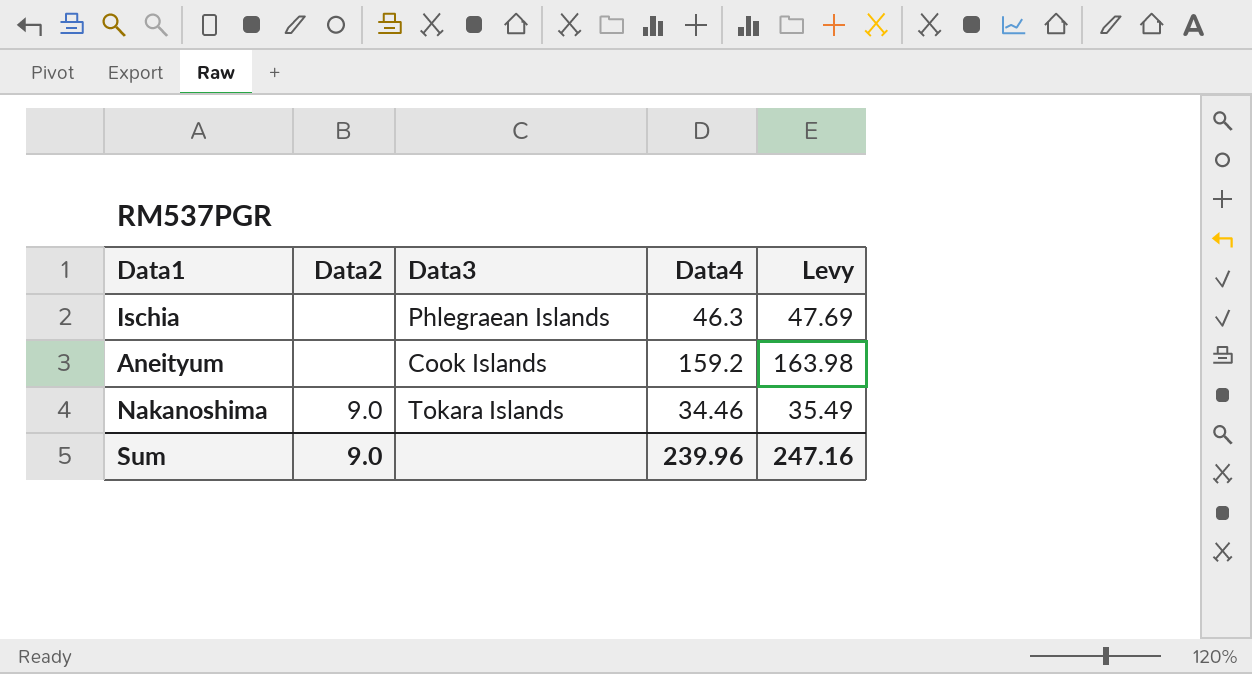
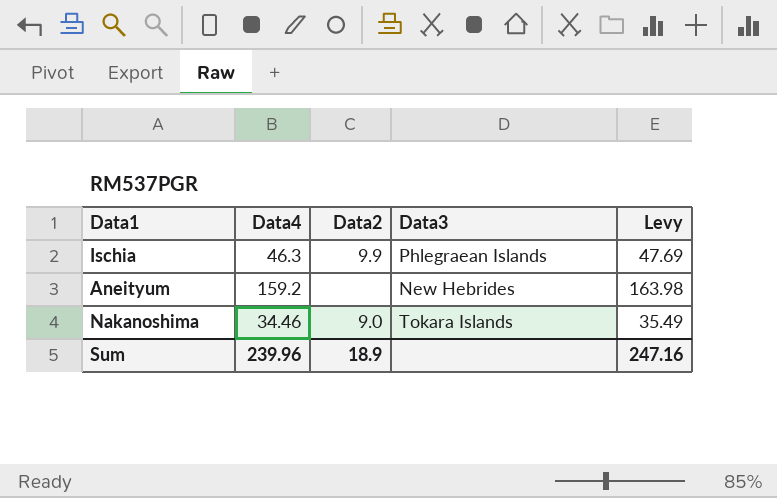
column Data4 | position: 4 -> 2
Ischia | Data2: none -> 9.9
Aneityum | Data3: Cook Islands -> New Hebrides
Sum | Data2: 9.0 -> 18.9

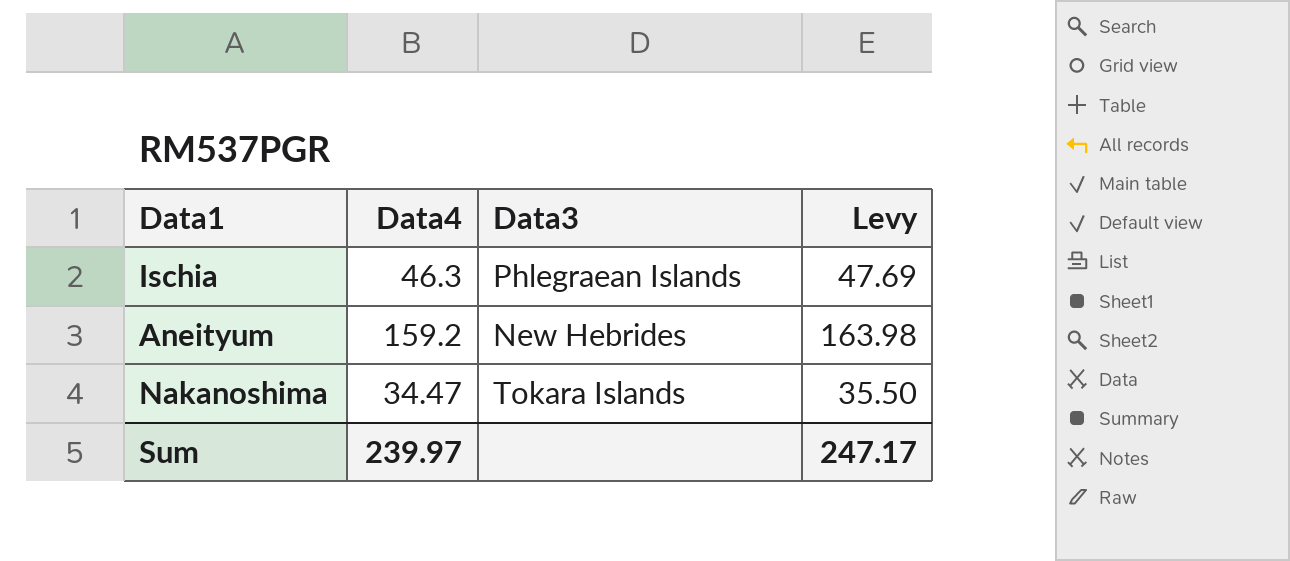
column Data2 | position: 3 -> none
Nakanoshima | Data4: 34.46 -> 34.47
Nakanoshima | Levy: 35.49 -> 35.50
Sum | Data4: 239.96 -> 239.97
Sum | Levy: 247.16 -> 247.17

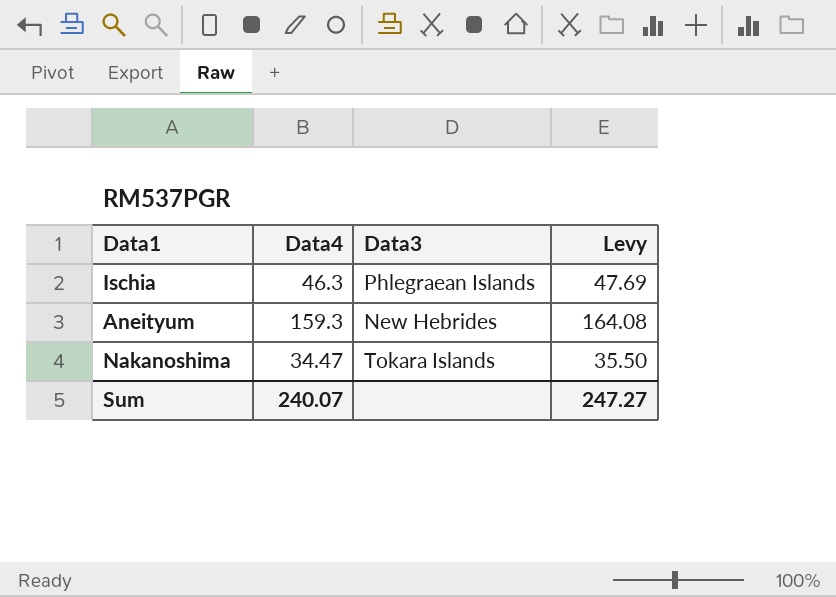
Aneityum | Data4: 159.2 -> 159.3
Aneityum | Levy: 163.98 -> 164.08
Sum | Data4: 239.97 -> 240.07
Sum | Levy: 247.17 -> 247.27

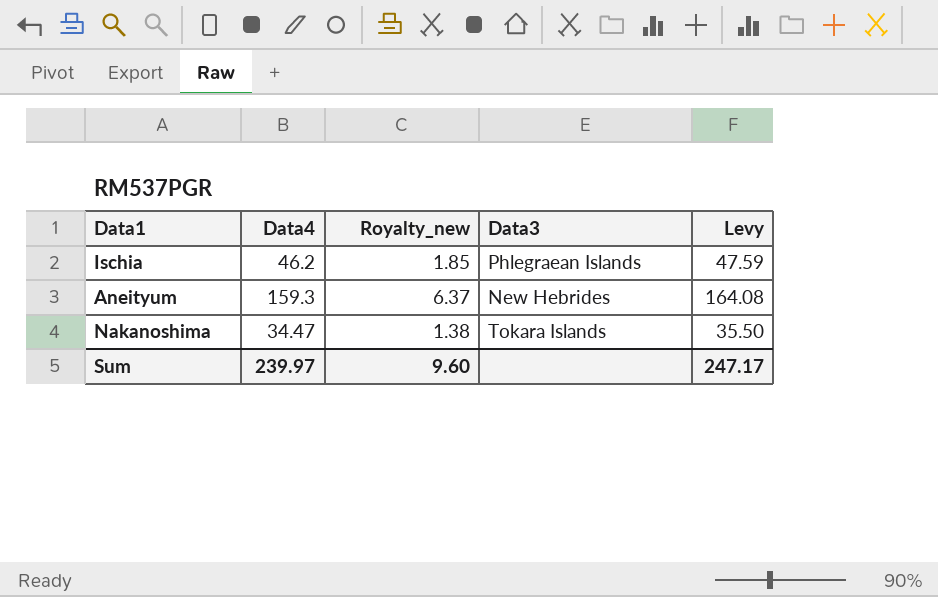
column Royalty_new | formula: none -> [Data4] * 0.04
Ischia | Data4: 46.3 -> 46.2
Ischia | Levy: 47.69 -> 47.59
Sum | Data4: 240.07 -> 239.97
Sum | Levy: 247.27 -> 247.17

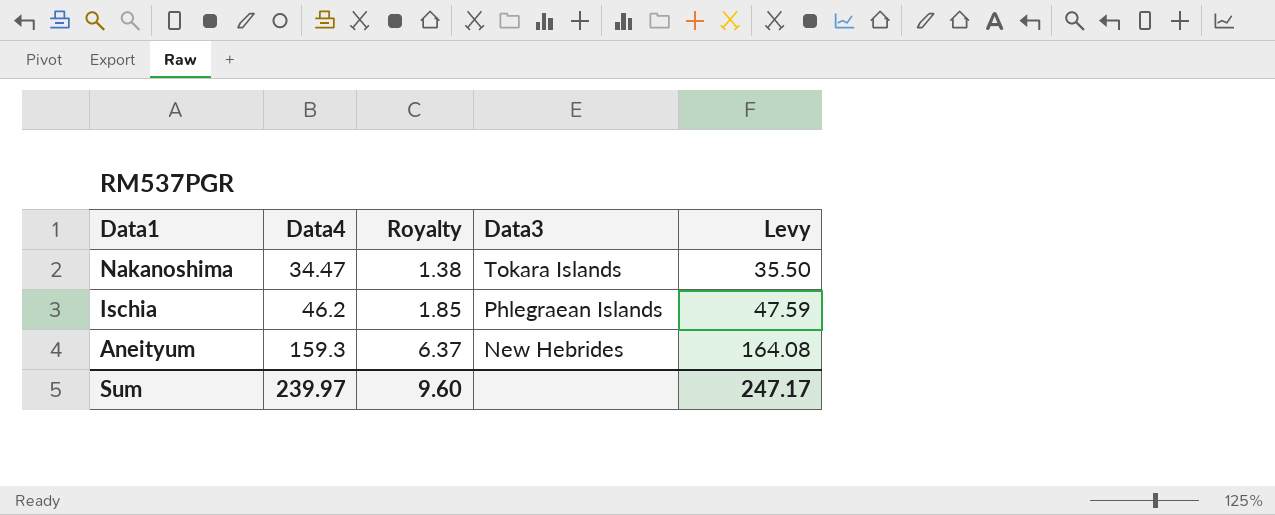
row order: none -> Data1 descending
column name: Royalty_new -> Royalty

